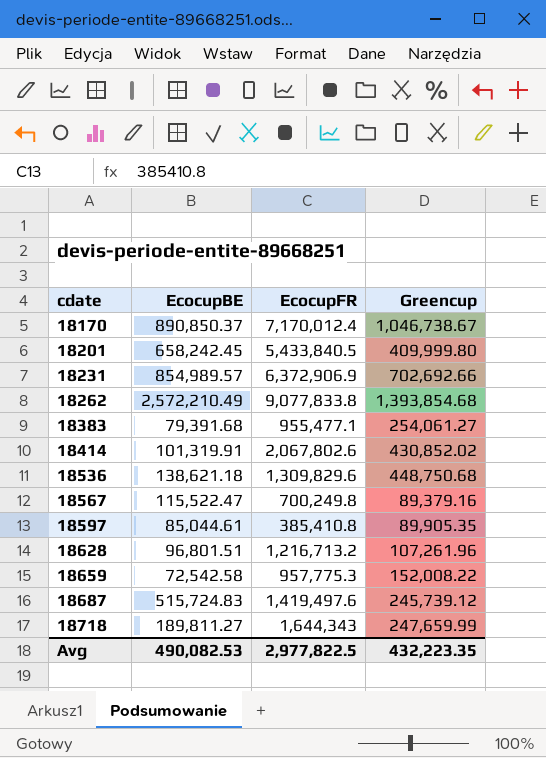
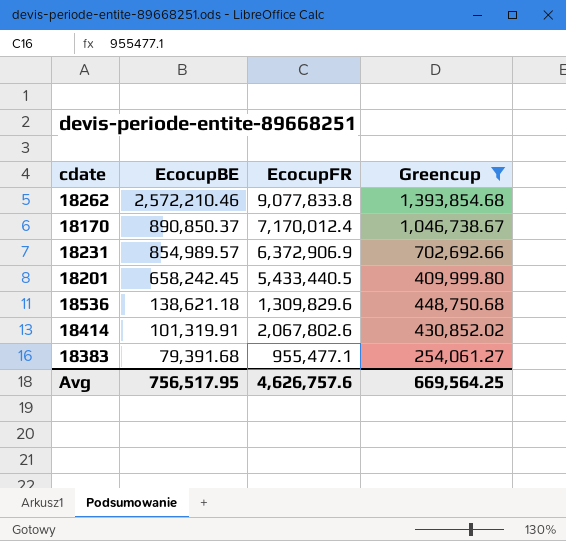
filter: none -> Greencup >= 254,061.27
row order: cdate ascending -> EcocupBE descending
18262 | EcocupBE: 2,572,210.49 -> 2,572,210.46
18201 | EcocupFR: 5,433,840.5 -> 5,433,440.5
Avg | EcocupBE: 490,082.53 -> 756,517.95
Avg | EcocupFR: 2,977,822.5 -> 4,626,757.6
Avg | Greencup: 432,223.35 -> 669,564.25

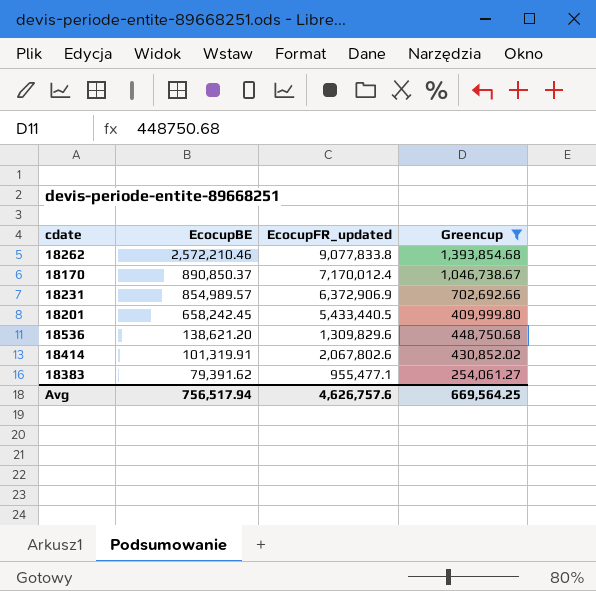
column name: EcocupFR -> EcocupFR_updated
18536 | EcocupBE: 138,621.18 -> 138,621.20
18383 | EcocupBE: 79,391.68 -> 79,391.62
Avg | EcocupBE: 756,517.95 -> 756,517.94

